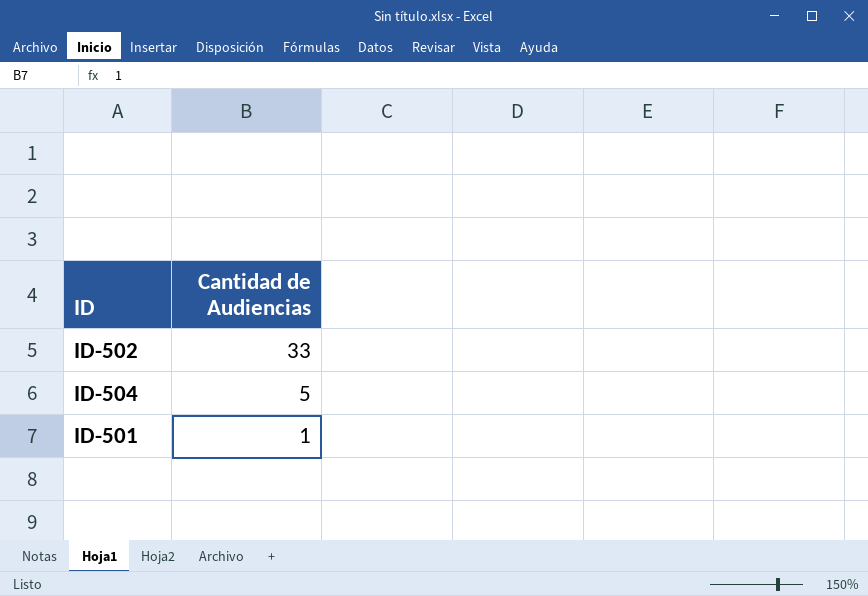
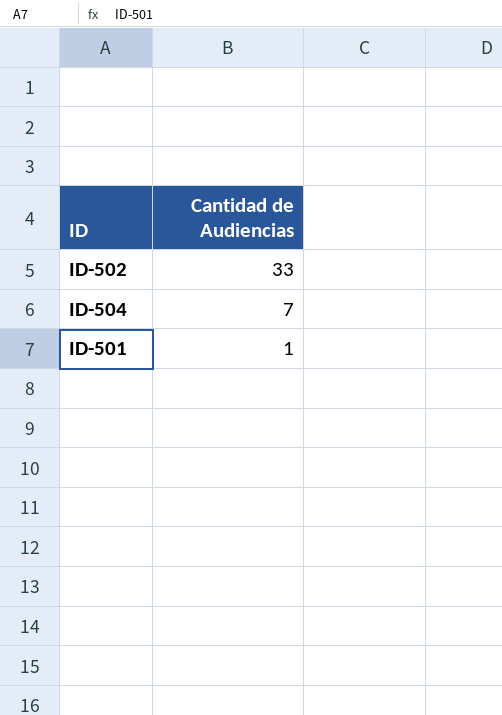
ID-504 | Cantidad de Audiencias: 5 -> 7

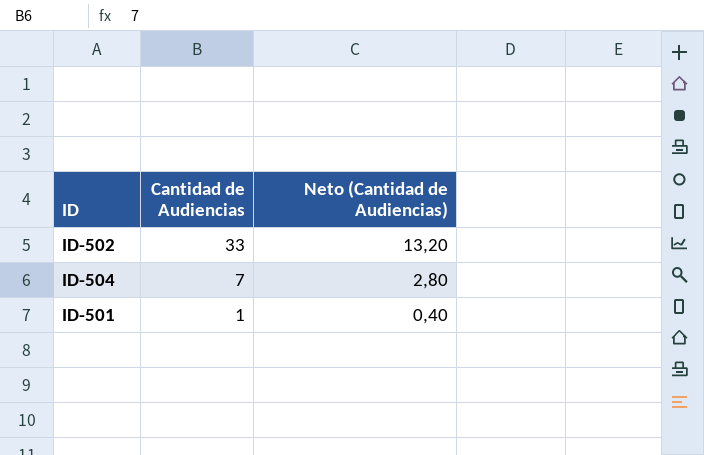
column Neto (Cantidad de Audiencias) | formula: none -> [Cantidad de Audiencias] * 0,4

